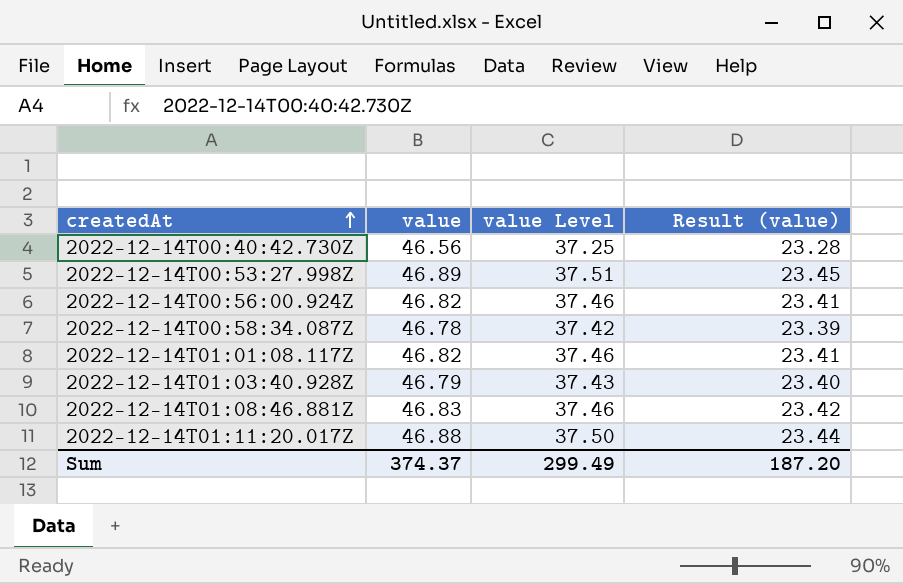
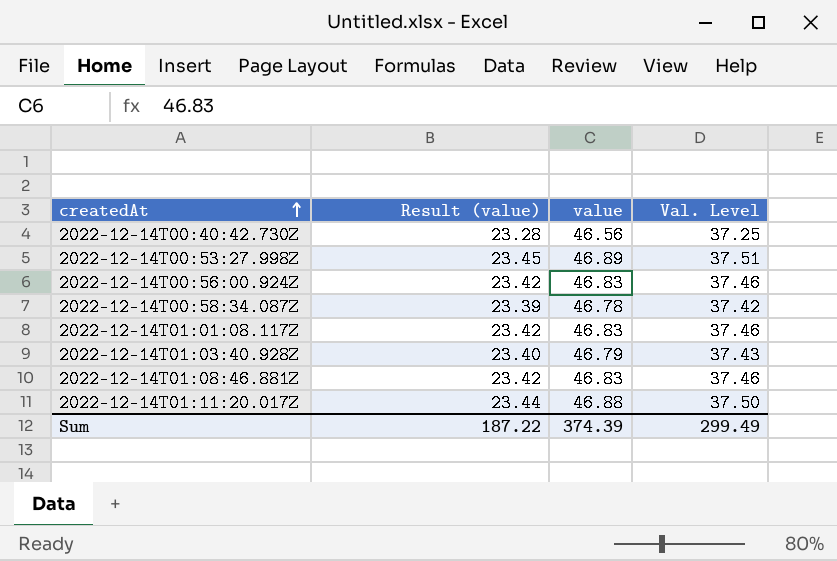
column Result (value) | position: 4 -> 2
column name: value Level -> Val. Level
2022-12-14T00:56:00.924Z | Result (value): 23.41 -> 23.42
2022-12-14T00:56:00.924Z | value: 46.82 -> 46.83
2022-12-14T01:01:08.117Z | Result (value): 23.41 -> 23.42
2022-12-14T01:01:08.117Z | value: 46.82 -> 46.83
Sum | Result (value): 187.20 -> 187.22
Sum | value: 374.37 -> 374.39

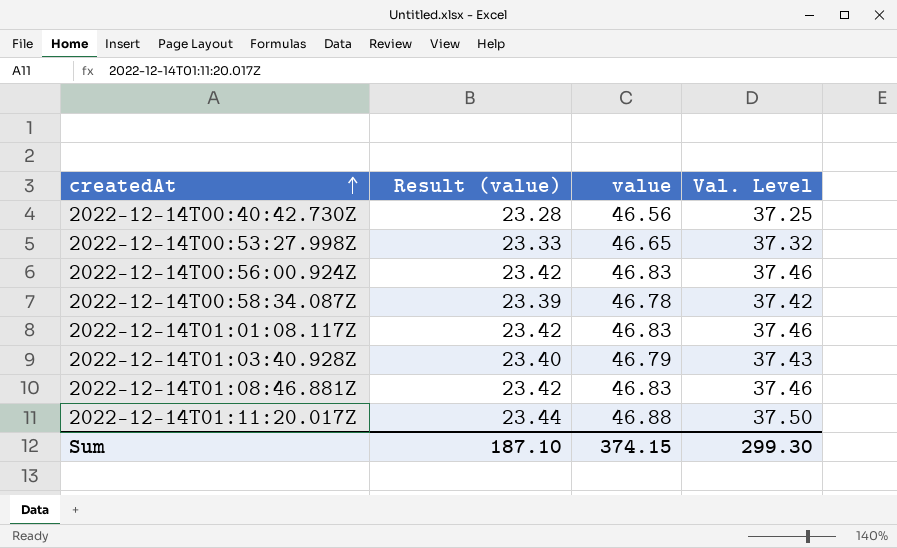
2022-12-14T00:53:27.998Z | Result (value): 23.45 -> 23.33
2022-12-14T00:53:27.998Z | value: 46.89 -> 46.65
2022-12-14T00:53:27.998Z | Val. Level: 37.51 -> 37.32
Sum | Result (value): 187.22 -> 187.10
Sum | value: 374.39 -> 374.15
Sum | Val. Level: 299.49 -> 299.30

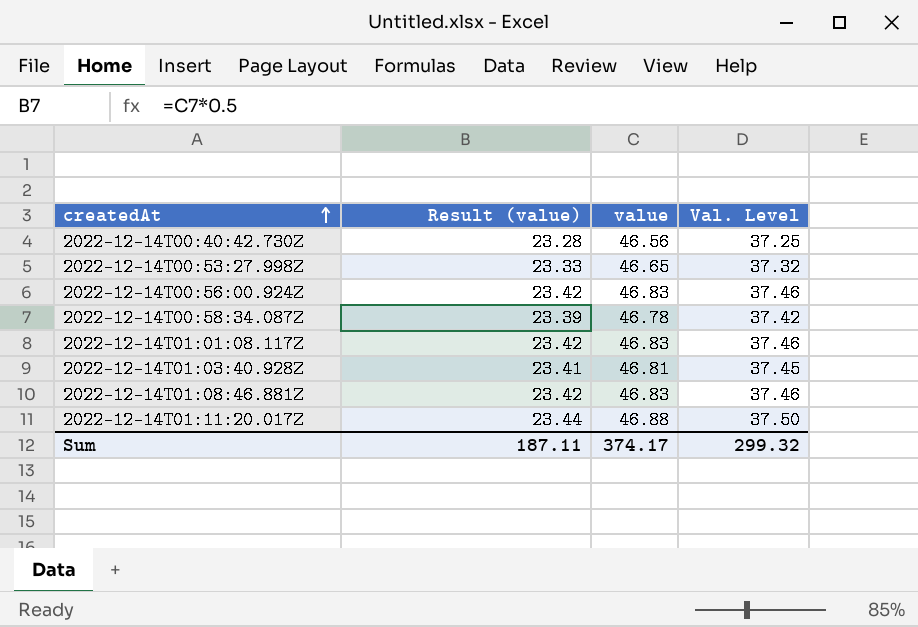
2022-12-14T01:03:40.928Z | Result (value): 23.40 -> 23.41
2022-12-14T01:03:40.928Z | value: 46.79 -> 46.81
2022-12-14T01:03:40.928Z | Val. Level: 37.43 -> 37.45
Sum | Result (value): 187.10 -> 187.11
Sum | value: 374.15 -> 374.17
Sum | Val. Level: 299.30 -> 299.32

